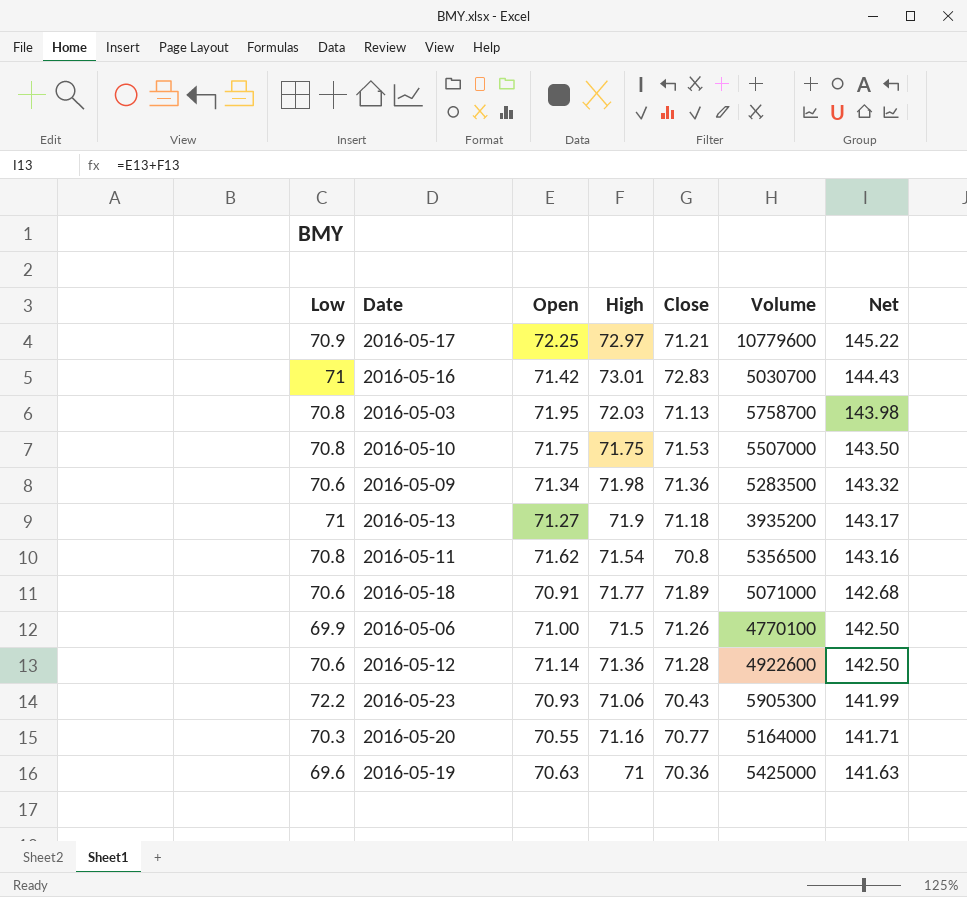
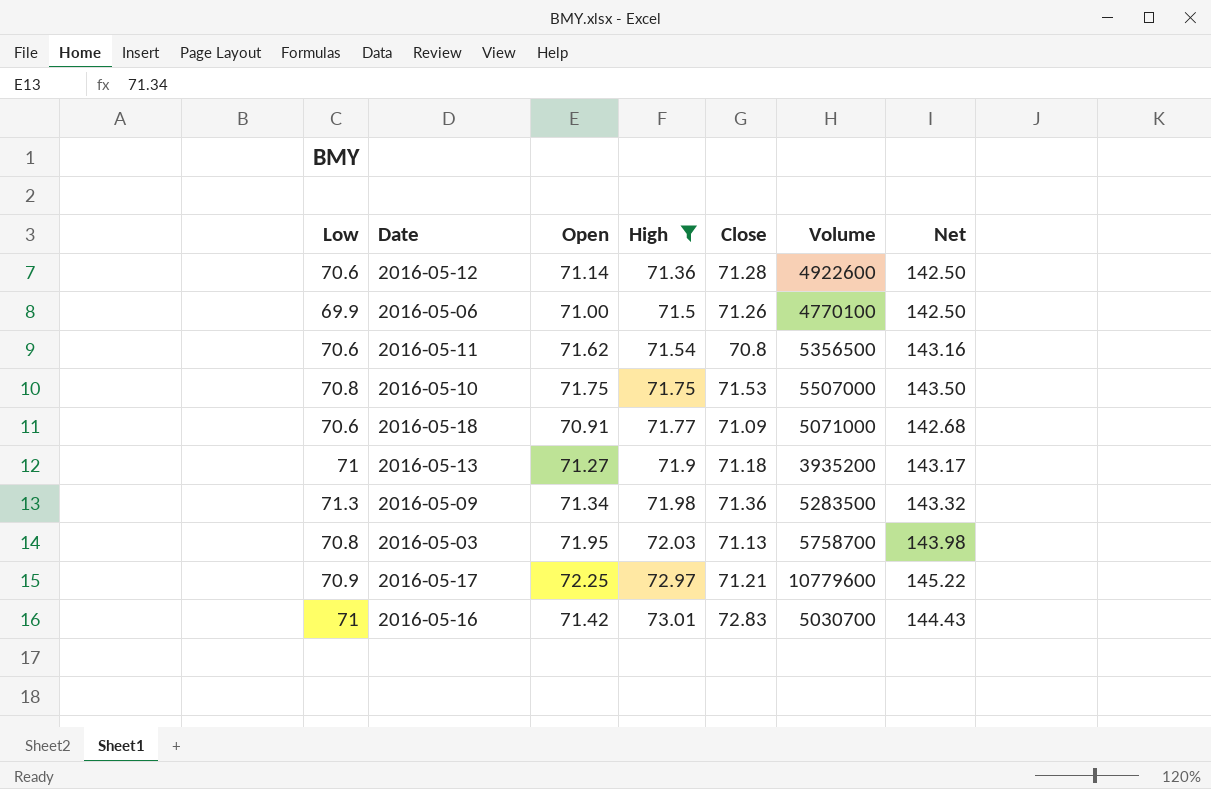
filter: none -> High >= 71.36
row order: Net descending -> High ascending
2016-05-11 | Low: 70.8 -> 70.6
2016-05-18 | Close: 71.89 -> 71.09
2016-05-09 | Low: 70.6 -> 71.3

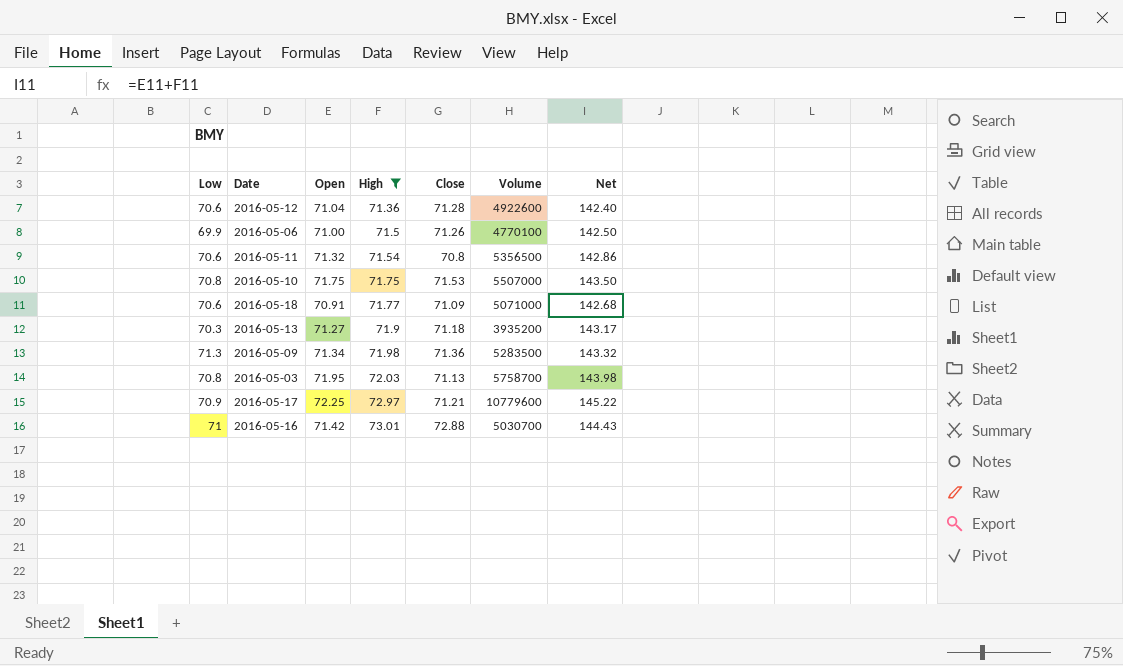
2016-05-12 | Open: 71.14 -> 71.04
2016-05-12 | Net: 142.50 -> 142.40
2016-05-11 | Open: 71.62 -> 71.32
2016-05-11 | Net: 143.16 -> 142.86
2016-05-13 | Low: 71 -> 70.3
2016-05-16 | Close: 72.83 -> 72.88

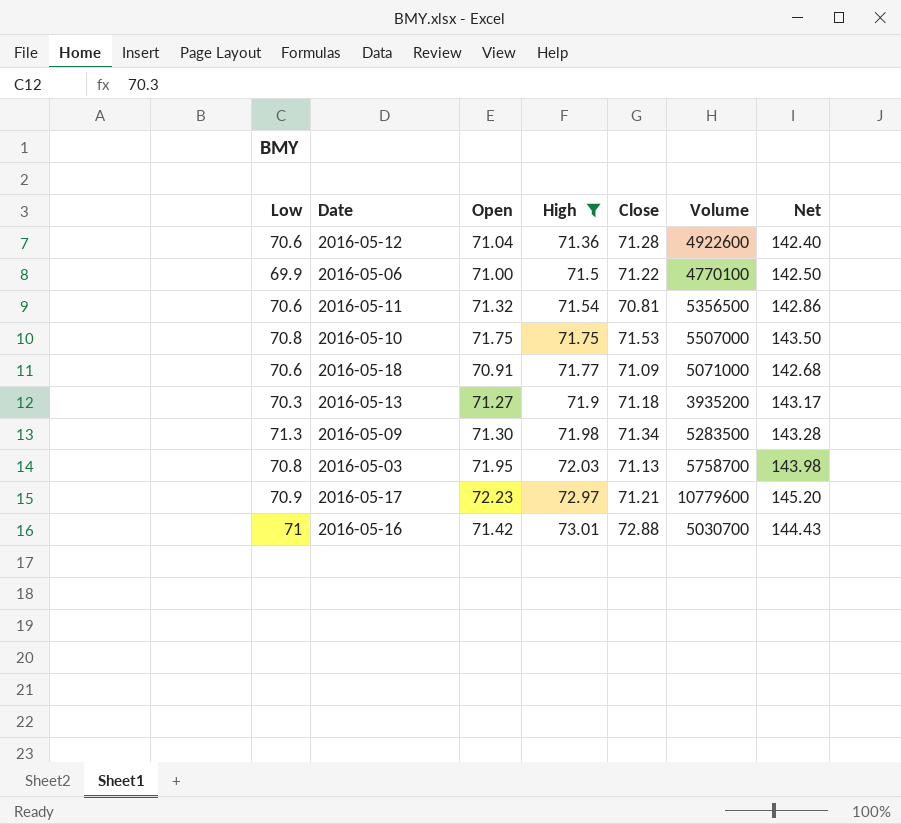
2016-05-06 | Close: 71.26 -> 71.22
2016-05-11 | Close: 70.8 -> 70.81
2016-05-09 | Open: 71.34 -> 71.30
2016-05-09 | Close: 71.36 -> 71.34
2016-05-09 | Net: 143.32 -> 143.28
2016-05-17 | Open: 72.25 -> 72.23
2016-05-17 | Net: 145.22 -> 145.20

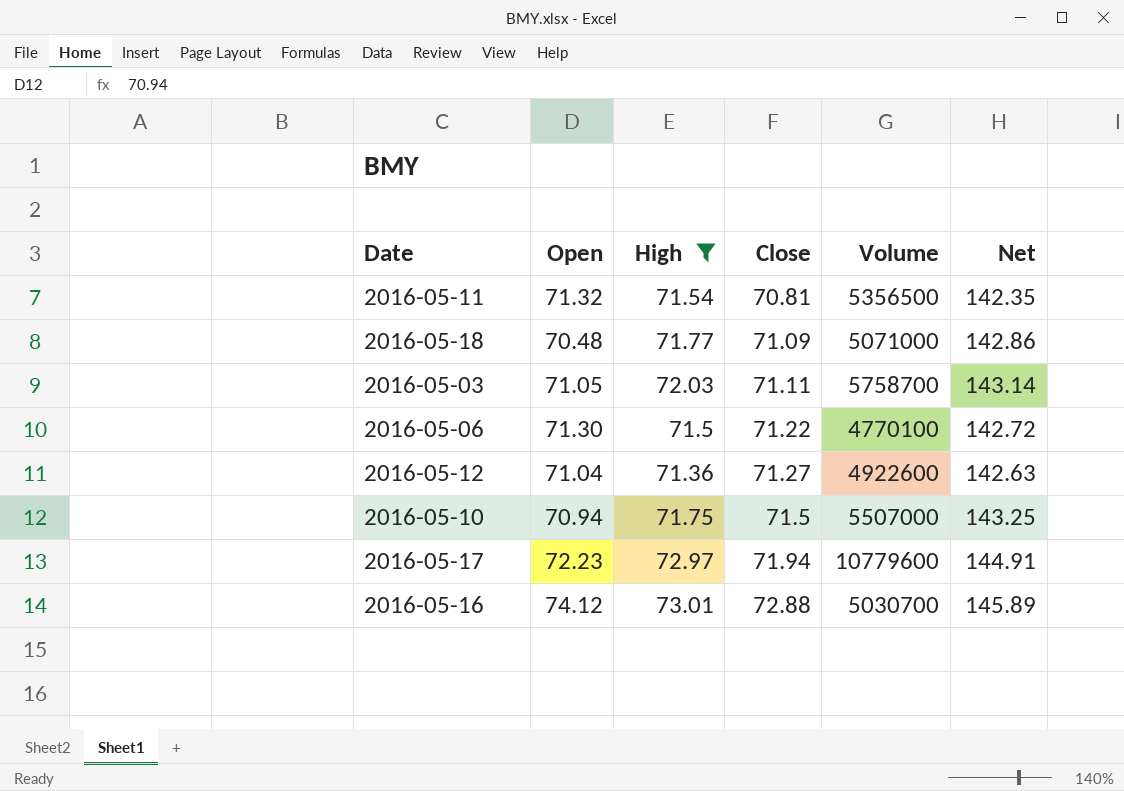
row order: High ascending -> Close ascending
column Low | position: 1 -> none
column Net | formula: [Open] + [High] -> [High] + [Close]
row 2016-05-13: 70.3 | 71.27 | 71.9 | 71.18 | 3935200 | 143.17 -> none
row 2016-05-09: 71.3 | 71.30 | 71.98 | 71.34 | 5283500 | 143.28 -> none
2016-05-18 | Open: 70.91 -> 70.48
2016-05-03 | Open: 71.95 -> 71.05
2016-05-03 | Close: 71.13 -> 71.11
2016-05-06 | Open: 71.00 -> 71.30
2016-05-12 | Close: 71.28 -> 71.27
2016-05-10 | Open: 71.75 -> 70.94
2016-05-10 | Close: 71.53 -> 71.5
2016-05-17 | Close: 71.21 -> 71.94
2016-05-16 | Open: 71.42 -> 74.12

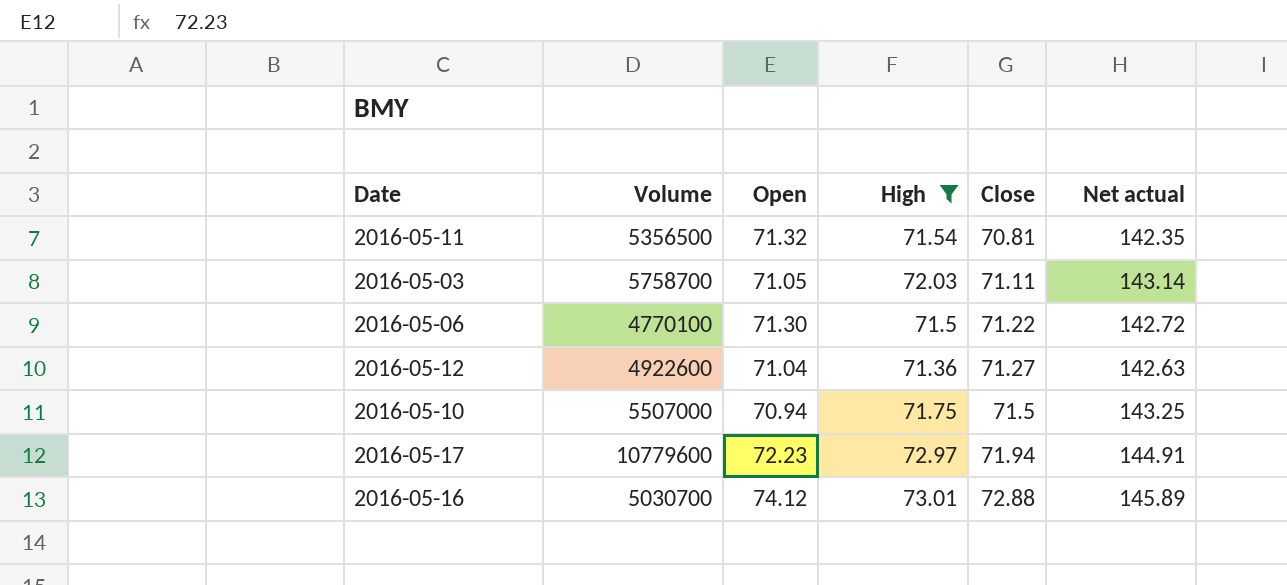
column Volume | position: 5 -> 2
column name: Net -> Net actual
row 2016-05-18: 70.48 | 71.77 | 71.09 | 5071000 | 142.86 -> none

